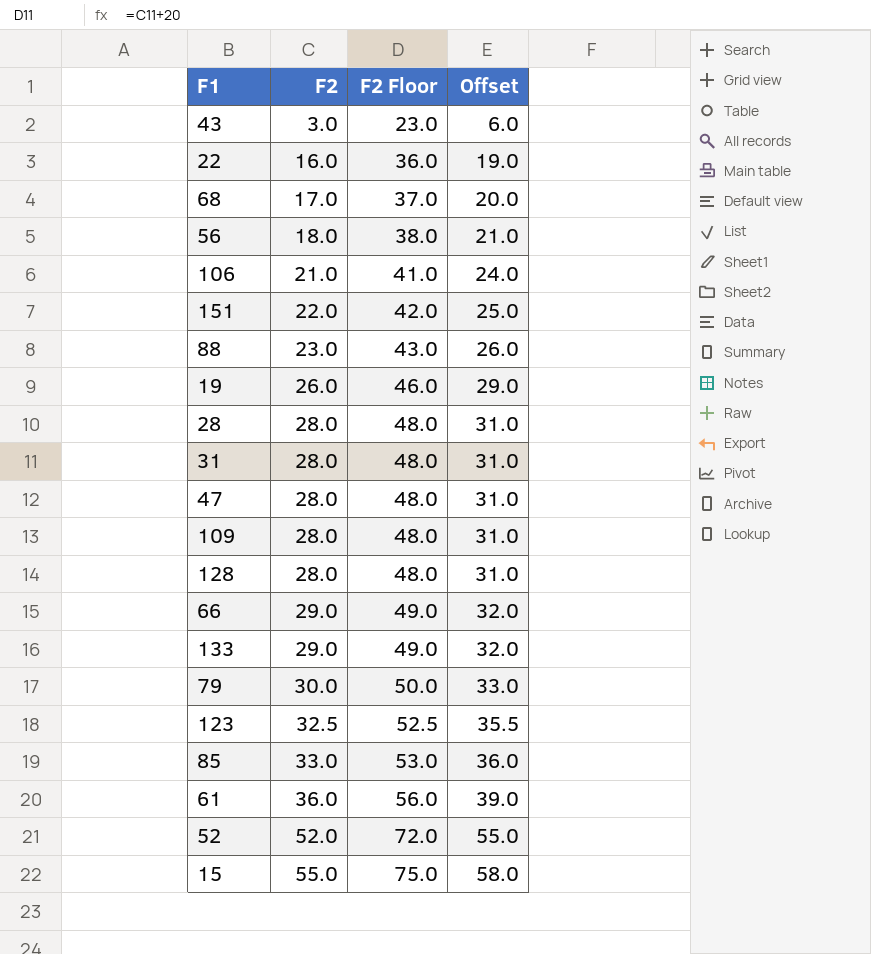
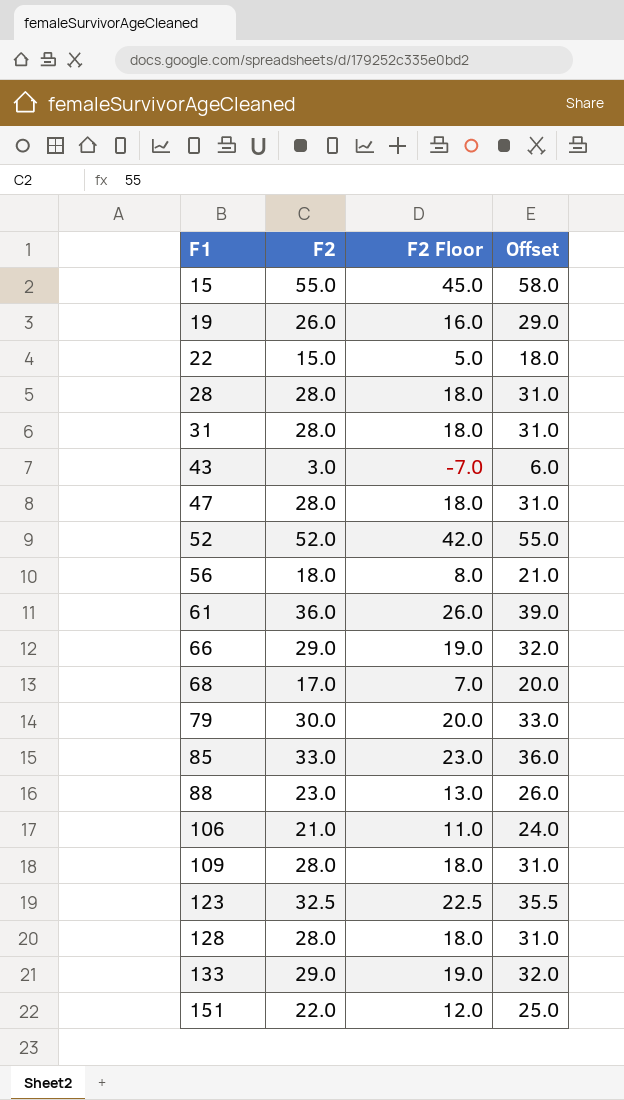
row order: F2 ascending -> F1 ascending
column F2 Floor | formula: [F2] + 20 -> [F2] - 10
22 | F2: 16.0 -> 15.0
22 | Offset: 19.0 -> 18.0

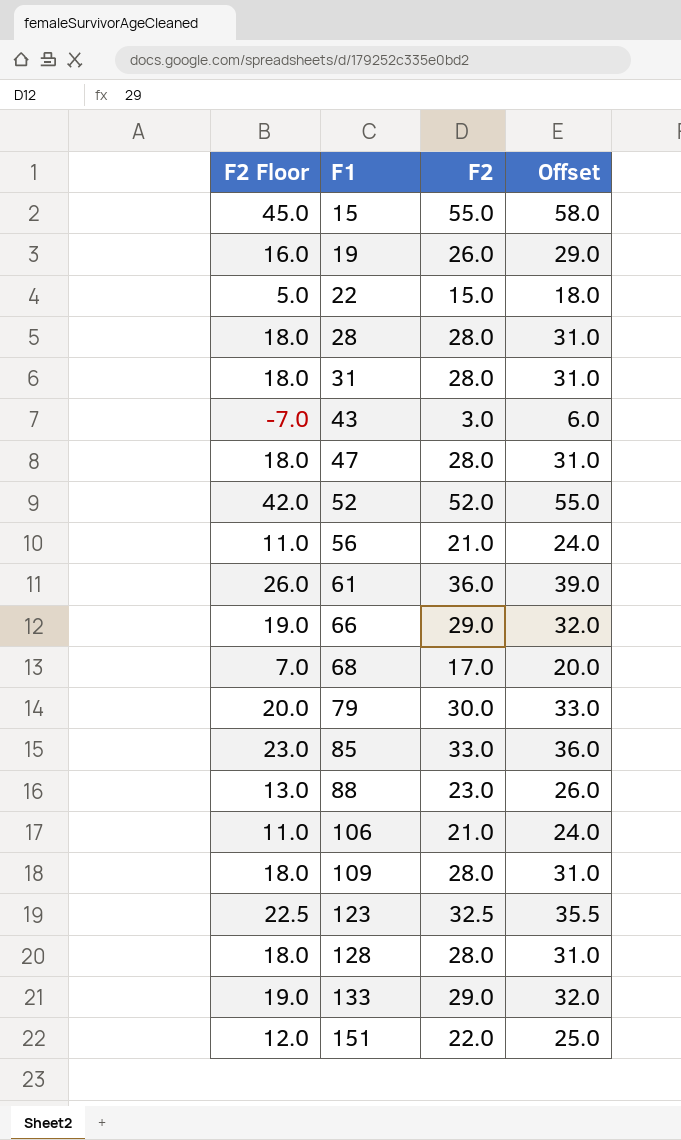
column F2 Floor | position: 3 -> 1
56 | F2 Floor: 8.0 -> 11.0
56 | F2: 18.0 -> 21.0
56 | Offset: 21.0 -> 24.0

